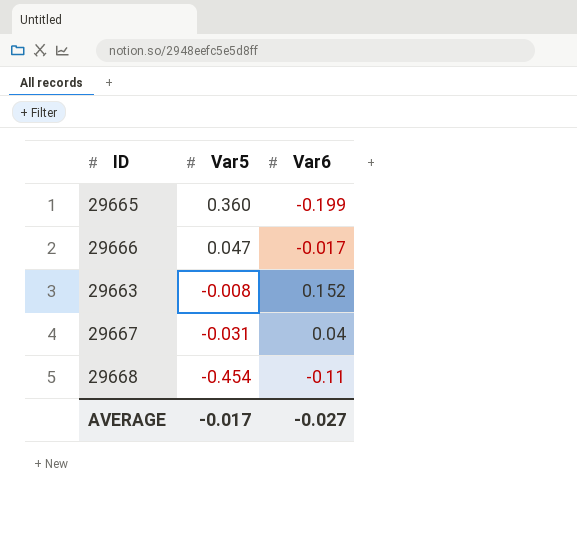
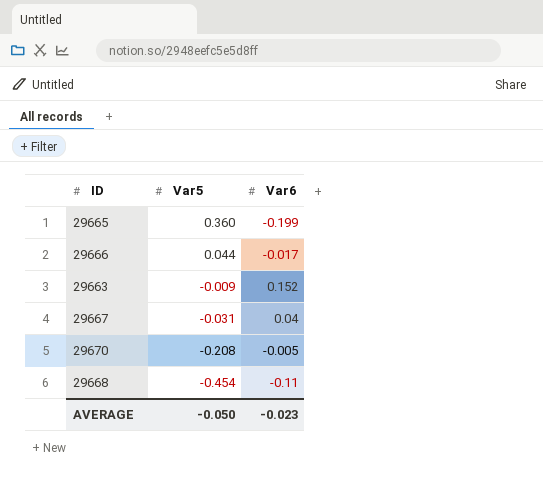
29666 | Var5: 0.047 -> 0.044
29663 | Var5: -0.008 -> -0.009
row 29670: none -> -0.208 | -0.005
AVERAGE | Var5: -0.017 -> -0.050
AVERAGE | Var6: -0.027 -> -0.023

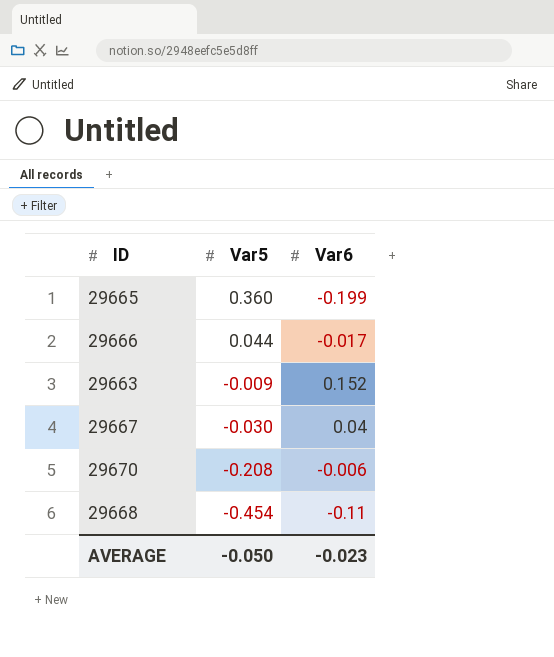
29667 | Var5: -0.031 -> -0.030
29670 | Var6: -0.005 -> -0.006

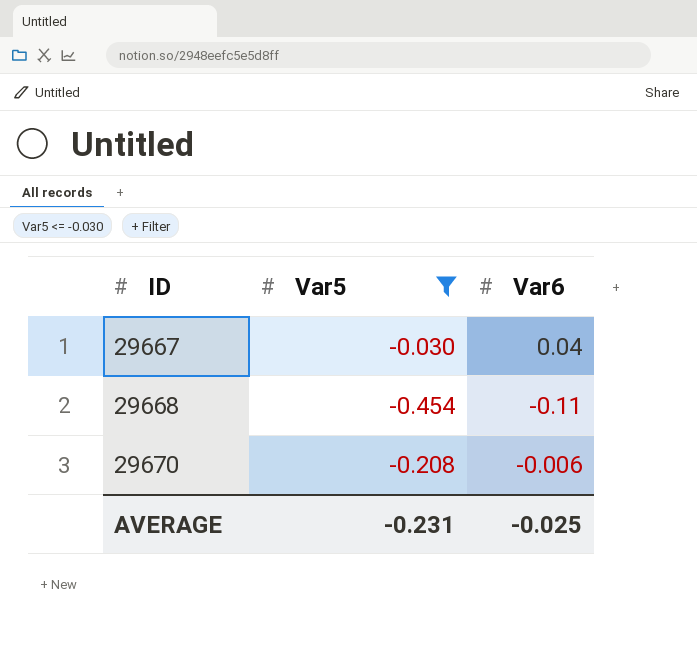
filter: none -> Var5 <= -0.030
row order: Var5 descending -> ID ascending
AVERAGE | Var5: -0.050 -> -0.231
AVERAGE | Var6: -0.023 -> -0.025

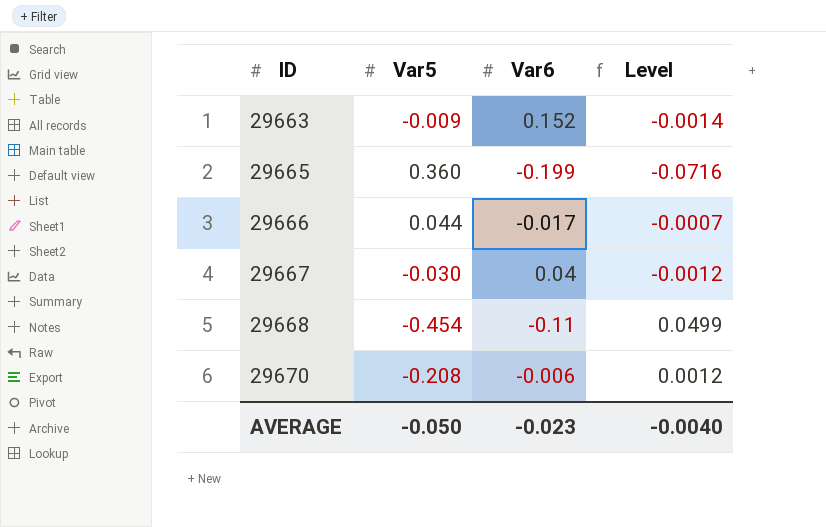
filter: Var5 <= -0.030 -> none
column Level | formula: none -> [Var5] * [Var6]
AVERAGE | Var5: -0.231 -> -0.050
AVERAGE | Var6: -0.025 -> -0.023

